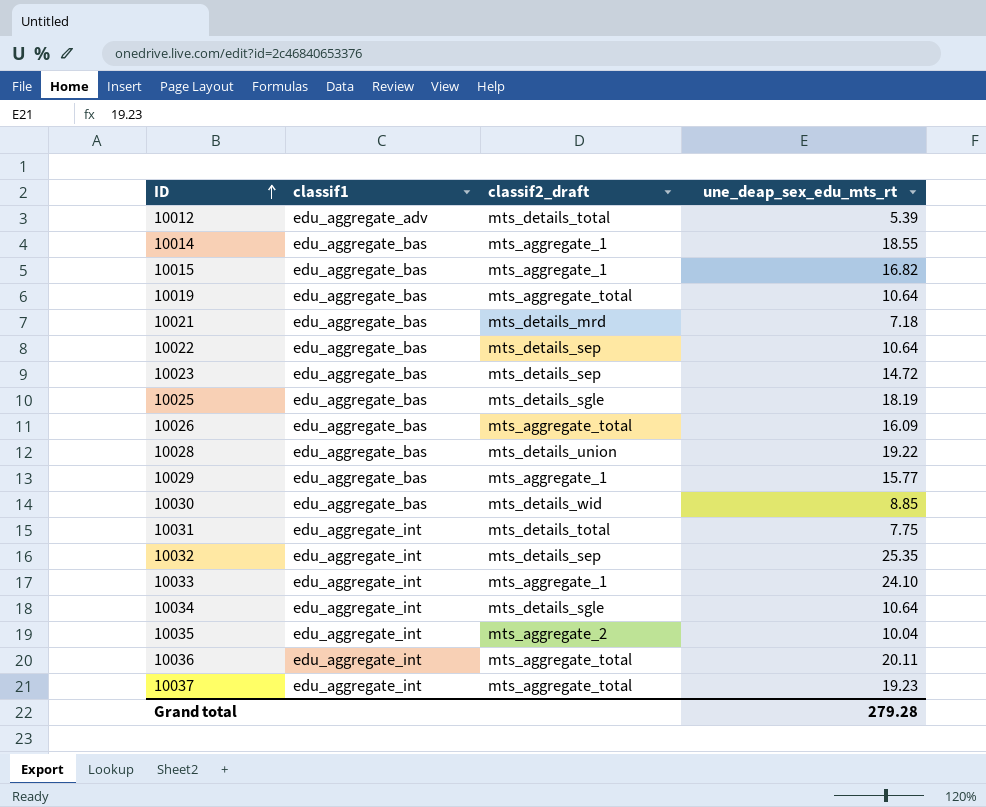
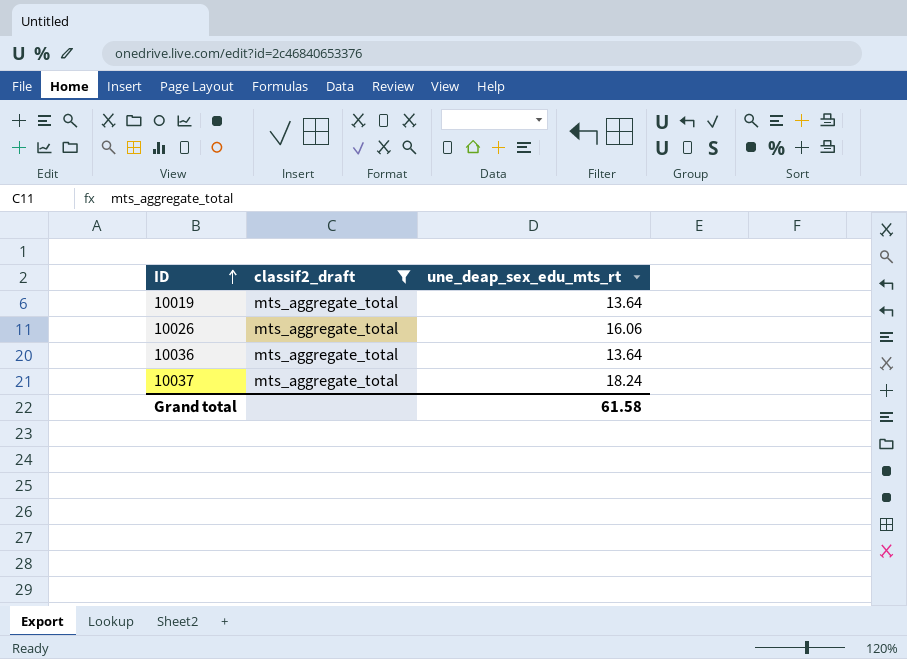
filter: none -> classif2_draft = mts_aggregate_total
column classif1 | position: 2 -> none
10019 | une_deap_sex_edu_mts_rt: 10.64 -> 13.64
10026 | une_deap_sex_edu_mts_rt: 16.09 -> 16.06
10036 | une_deap_sex_edu_mts_rt: 20.11 -> 13.64
10037 | une_deap_sex_edu_mts_rt: 19.23 -> 18.24
Grand total | une_deap_sex_edu_mts_rt: 279.28 -> 61.58

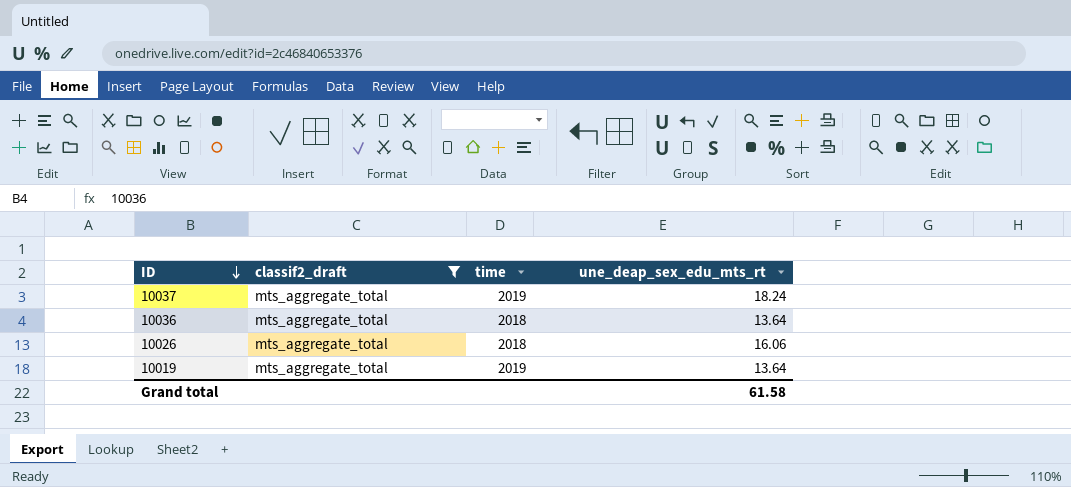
row order: ID ascending -> ID descending
column time | position: none -> 3

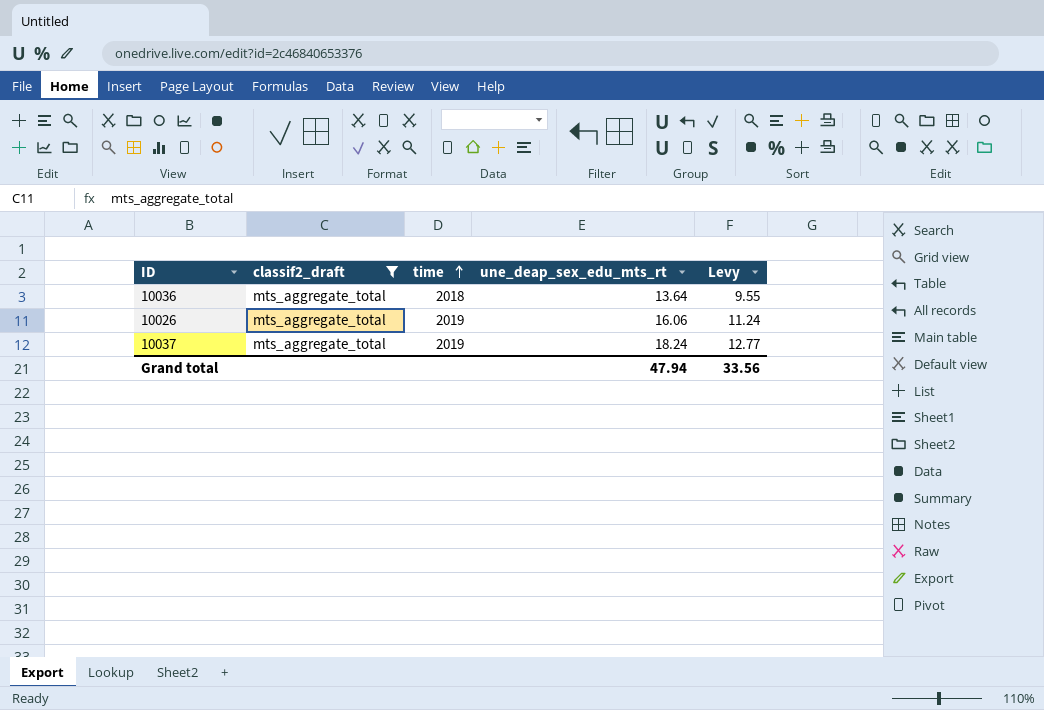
row order: ID descending -> time ascending
column Levy | formula: none -> [une_deap_sex_edu_mts_rt] * 0.7
row 10019: mts_aggregate_total | 2019 | 13.64 -> none
10026 | time: 2018 -> 2019
Grand total | une_deap_sex_edu_mts_rt: 61.58 -> 47.94

